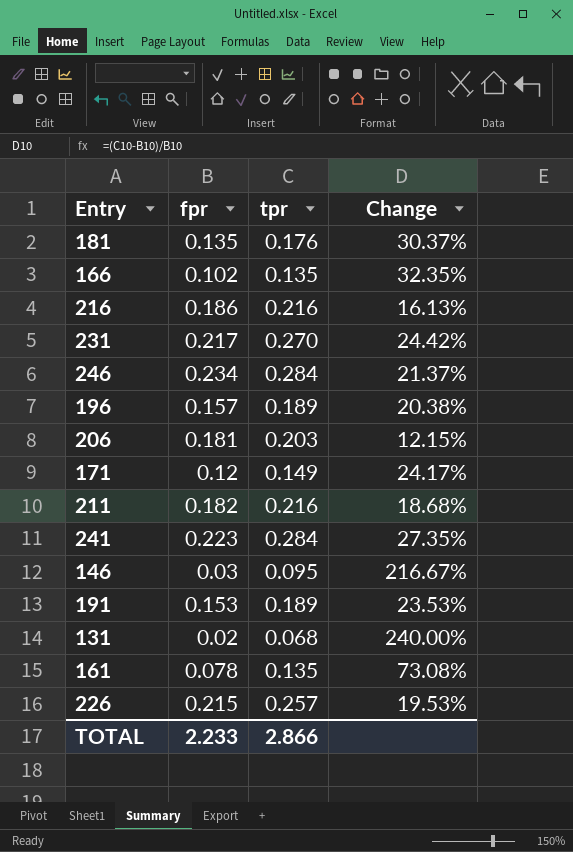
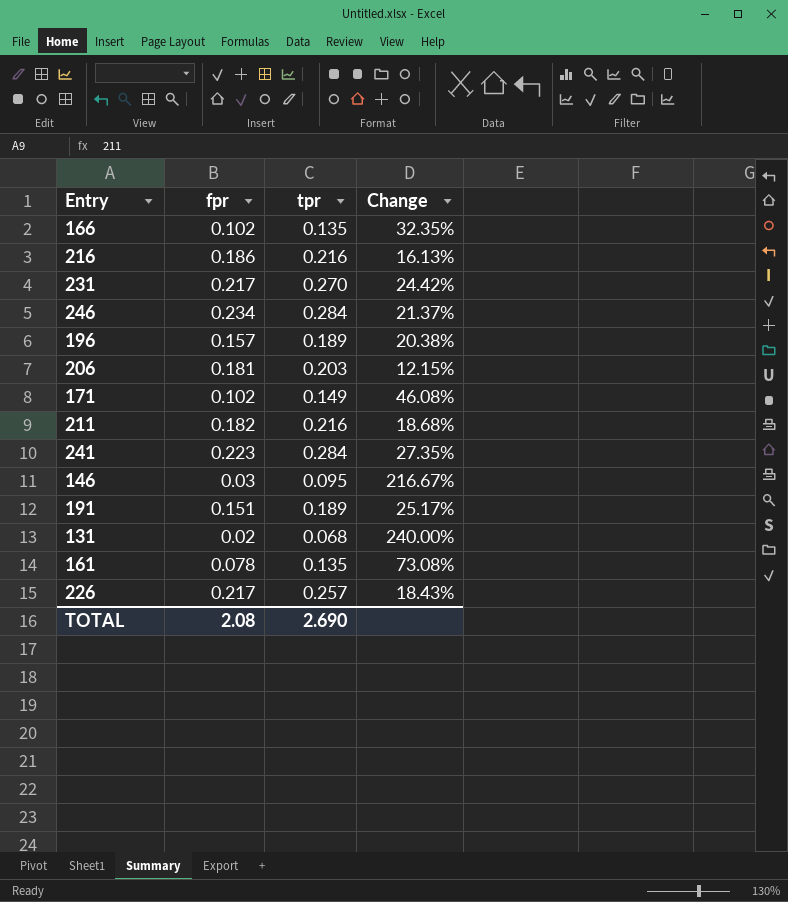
row 181: 0.135 | 0.176 | 30.37% -> none
171 | fpr: 0.12 -> 0.102
171 | Change: 24.17% -> 46.08%
191 | fpr: 0.153 -> 0.151
191 | Change: 23.53% -> 25.17%
226 | fpr: 0.215 -> 0.217
226 | Change: 19.53% -> 18.43%
TOTAL | fpr: 2.233 -> 2.08
TOTAL | tpr: 2.866 -> 2.690

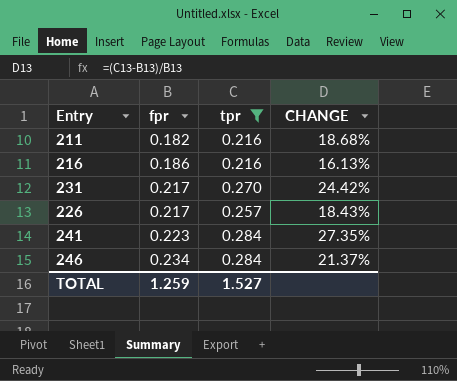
filter: none -> tpr >= 0.216
row order: none -> fpr ascending
column name: Change -> CHANGE
TOTAL | fpr: 2.08 -> 1.259
TOTAL | tpr: 2.690 -> 1.527

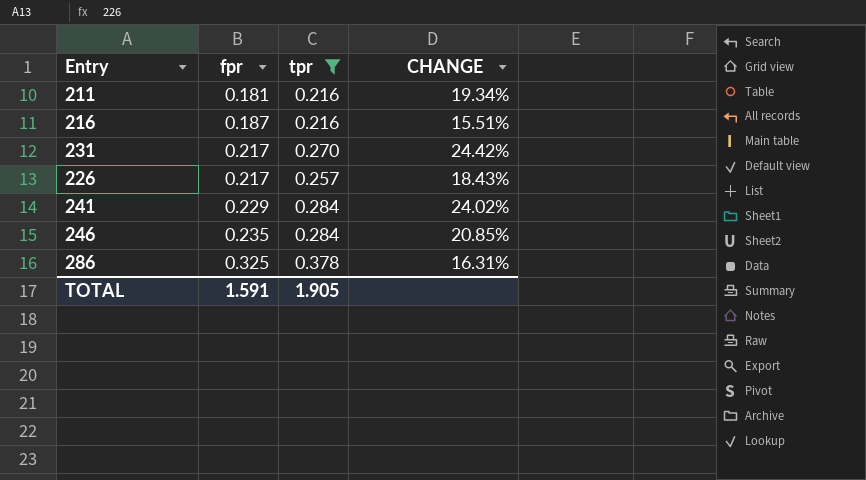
211 | fpr: 0.182 -> 0.181
211 | CHANGE: 18.68% -> 19.34%
216 | fpr: 0.186 -> 0.187
216 | CHANGE: 16.13% -> 15.51%
241 | fpr: 0.223 -> 0.229
241 | CHANGE: 27.35% -> 24.02%
246 | fpr: 0.234 -> 0.235
246 | CHANGE: 21.37% -> 20.85%
row 286: none -> 0.325 | 0.378 | 16.31%
TOTAL | fpr: 1.259 -> 1.591
TOTAL | tpr: 1.527 -> 1.905

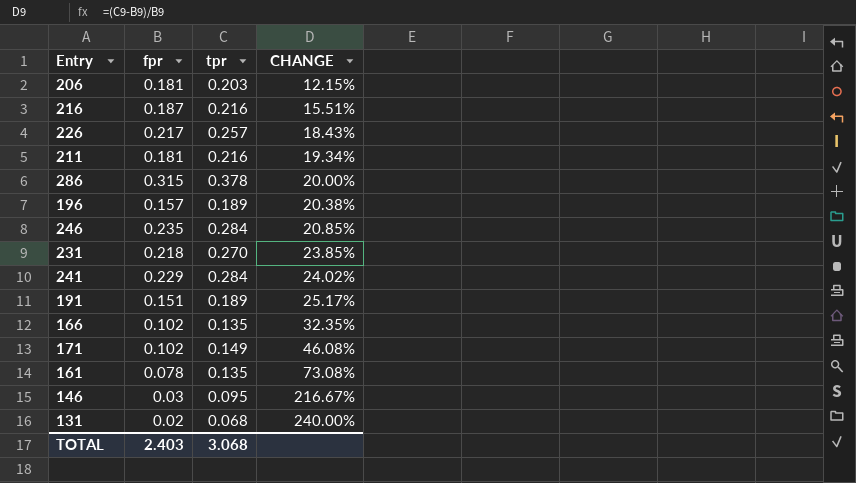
filter: tpr >= 0.216 -> none
row order: fpr ascending -> CHANGE ascending
286 | fpr: 0.325 -> 0.315
286 | CHANGE: 16.31% -> 20.00%
231 | fpr: 0.217 -> 0.218
231 | CHANGE: 24.42% -> 23.85%
TOTAL | fpr: 1.591 -> 2.403
TOTAL | tpr: 1.905 -> 3.068

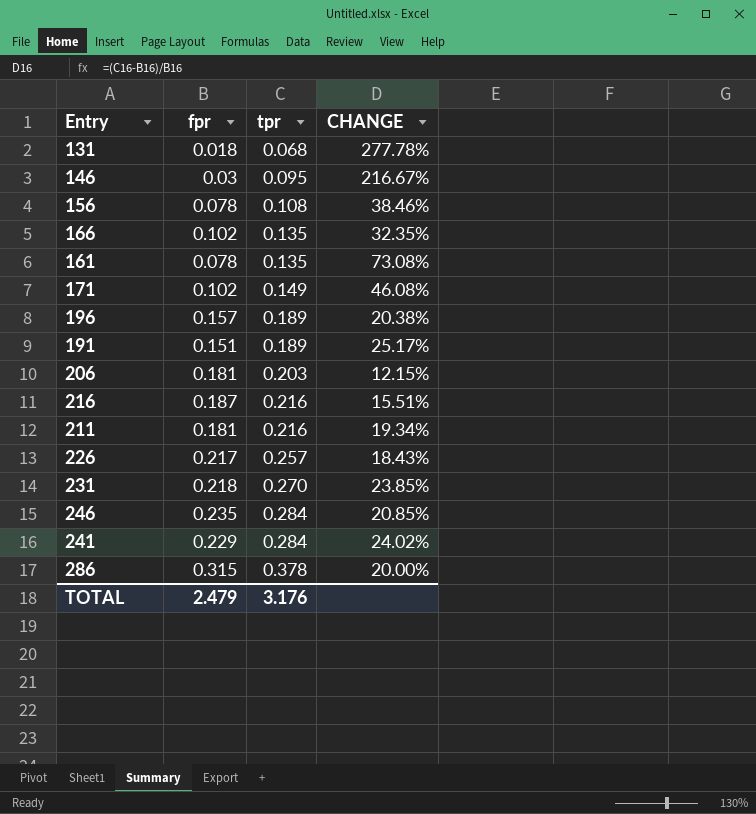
row order: CHANGE ascending -> tpr ascending
131 | fpr: 0.02 -> 0.018
131 | CHANGE: 240.00% -> 277.78%
row 156: none -> 0.078 | 0.108 | 38.46%
TOTAL | fpr: 2.403 -> 2.479
TOTAL | tpr: 3.068 -> 3.176

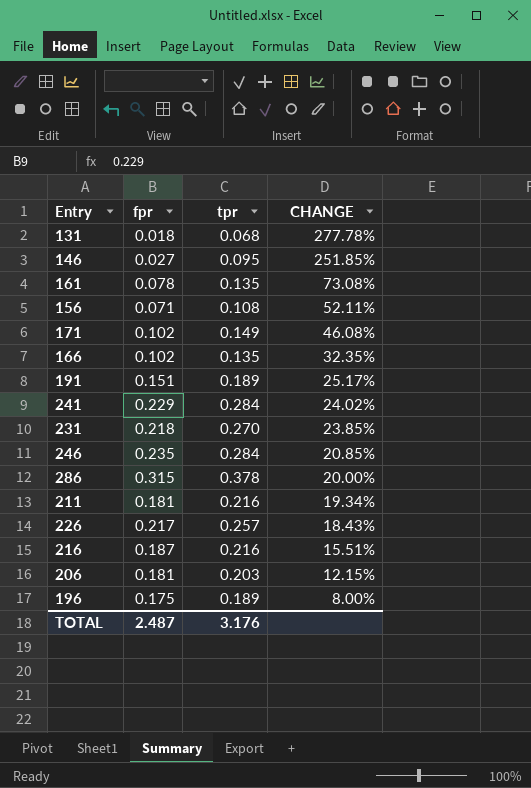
row order: tpr ascending -> CHANGE descending
146 | fpr: 0.03 -> 0.027
146 | CHANGE: 216.67% -> 251.85%
156 | fpr: 0.078 -> 0.071
156 | CHANGE: 38.46% -> 52.11%
196 | fpr: 0.157 -> 0.175
196 | CHANGE: 20.38% -> 8.00%
TOTAL | fpr: 2.479 -> 2.487

